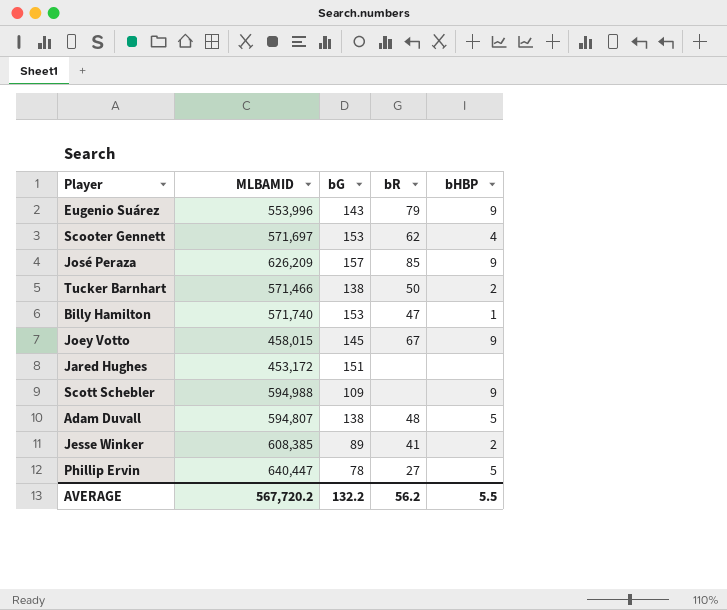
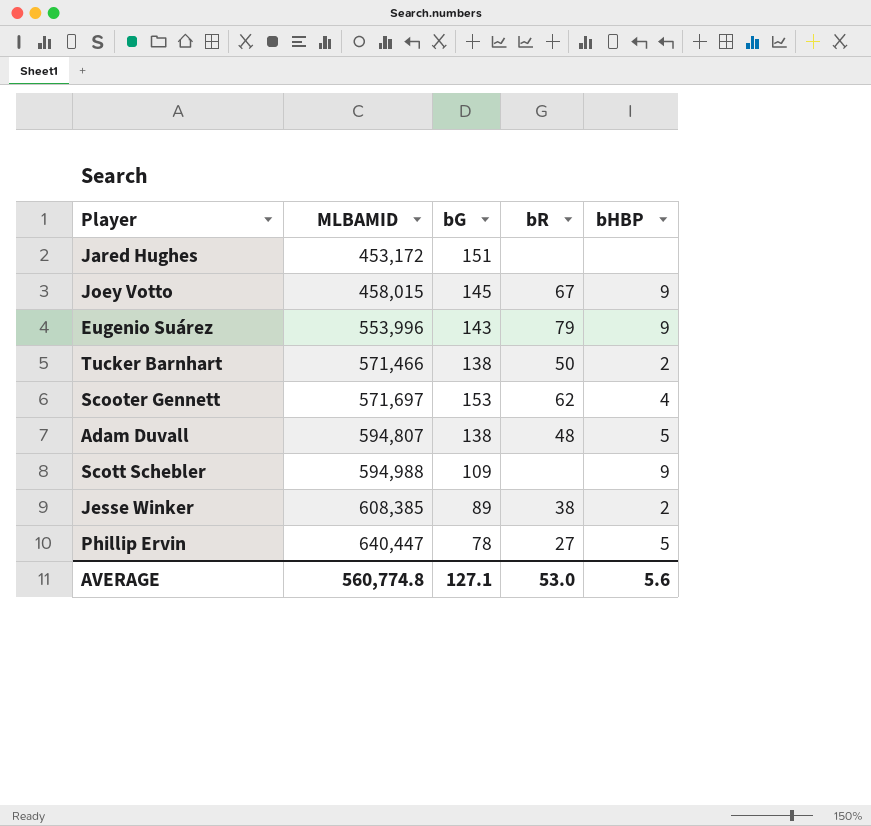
row order: none -> MLBAMID ascending
row José Peraza: 626,209 | 157 | 85 | 9 -> none
row Billy Hamilton: 571,740 | 153 | 47 | 1 -> none
Jesse Winker | bR: 41 -> 38
AVERAGE | MLBAMID: 567,720.2 -> 560,774.8
AVERAGE | bG: 132.2 -> 127.1
AVERAGE | bR: 56.2 -> 53.0
AVERAGE | bHBP: 5.5 -> 5.6

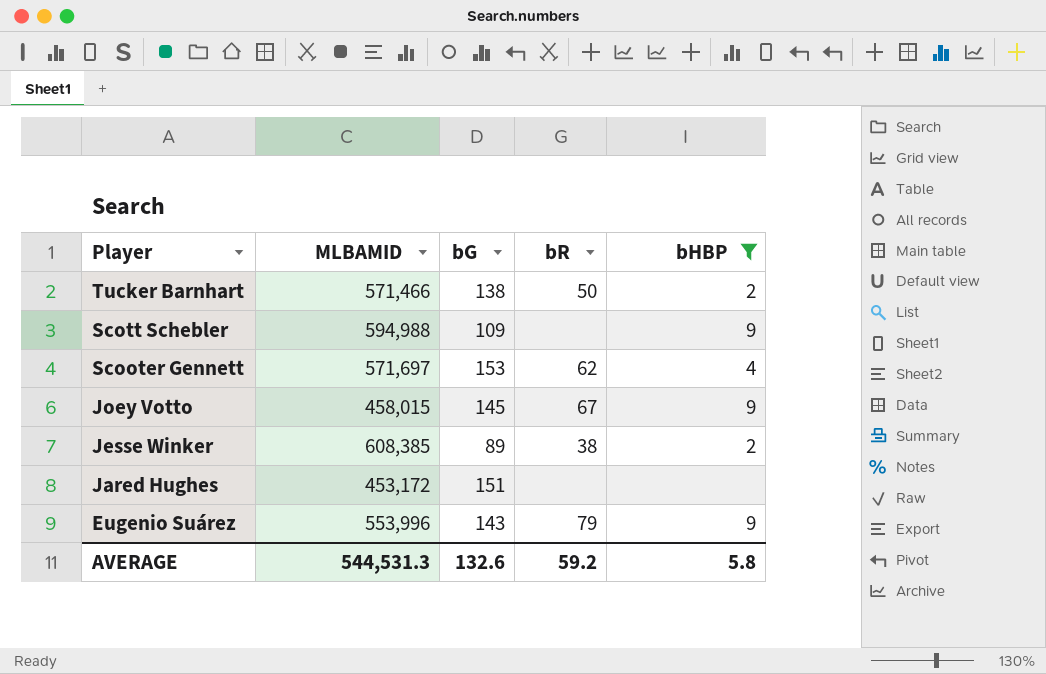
filter: none -> bHBP != 5
row order: MLBAMID ascending -> Player descending
AVERAGE | MLBAMID: 560,774.8 -> 544,531.3
AVERAGE | bG: 127.1 -> 132.6
AVERAGE | bR: 53.0 -> 59.2
AVERAGE | bHBP: 5.6 -> 5.8

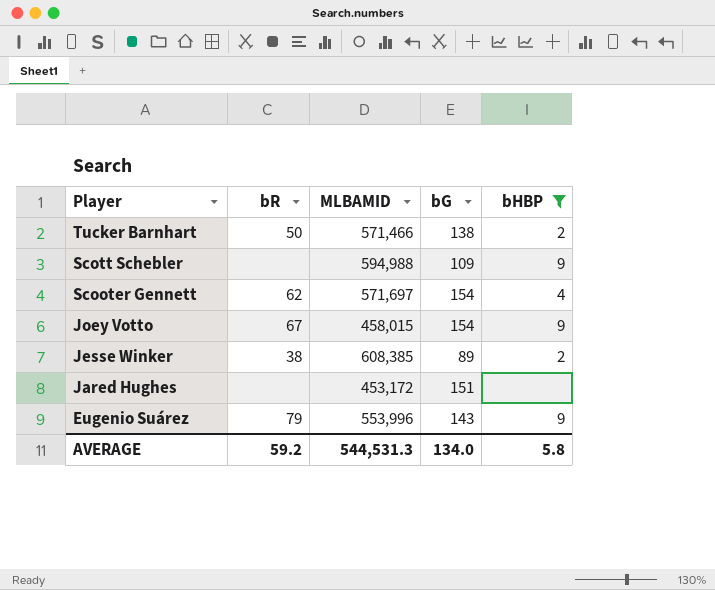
column bR | position: 4 -> 2
Scooter Gennett | bG: 153 -> 154
Joey Votto | bG: 145 -> 154
AVERAGE | bG: 132.6 -> 134.0

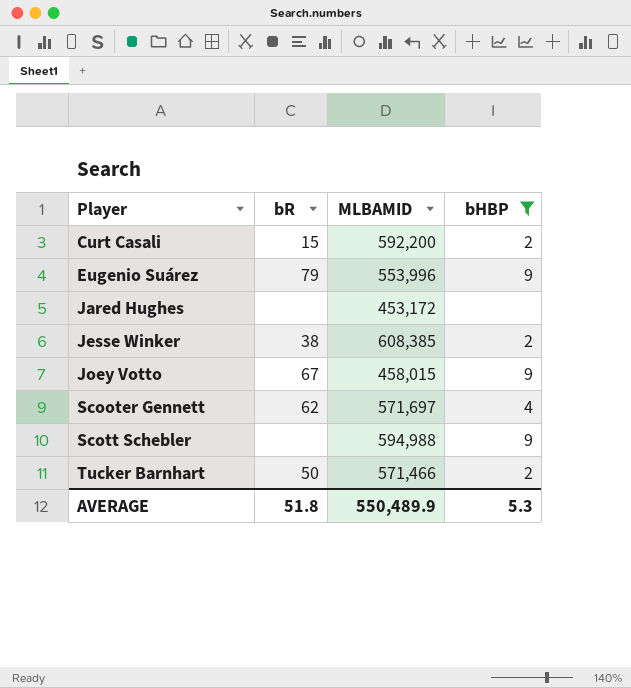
row order: Player descending -> Player ascending
column bG | position: 4 -> none
row Curt Casali: none -> 15 | 592,200 | 2
AVERAGE | bR: 59.2 -> 51.8
AVERAGE | MLBAMID: 544,531.3 -> 550,489.9
AVERAGE | bHBP: 5.8 -> 5.3

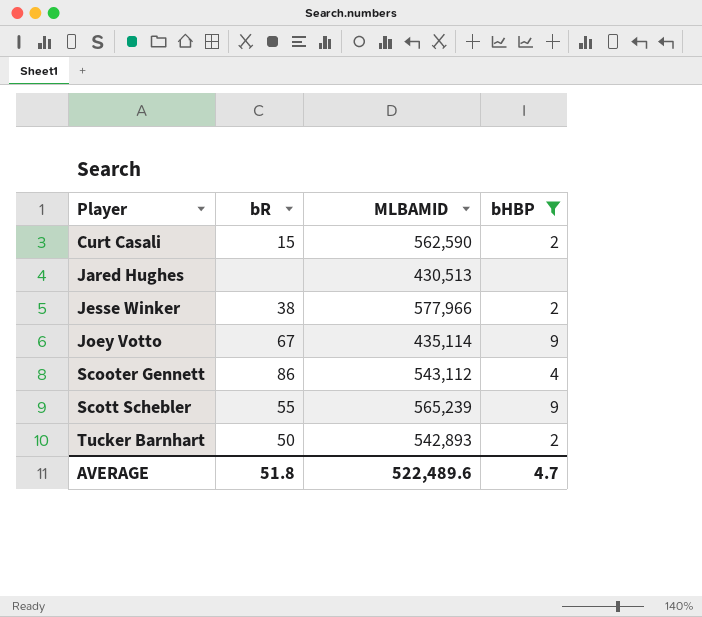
row Eugenio Suárez: 79 | 553,996 | 9 -> none
Curt Casali | MLBAMID: 592,200 -> 562,590
Jared Hughes | MLBAMID: 453,172 -> 430,513
Jesse Winker | MLBAMID: 608,385 -> 577,966
Joey Votto | MLBAMID: 458,015 -> 435,114
Scooter Gennett | bR: 62 -> 86
Scooter Gennett | MLBAMID: 571,697 -> 543,112
Scott Schebler | bR: none -> 55
Scott Schebler | MLBAMID: 594,988 -> 565,239
Tucker Barnhart | MLBAMID: 571,466 -> 542,893
AVERAGE | MLBAMID: 550,489.9 -> 522,489.6
AVERAGE | bHBP: 5.3 -> 4.7

